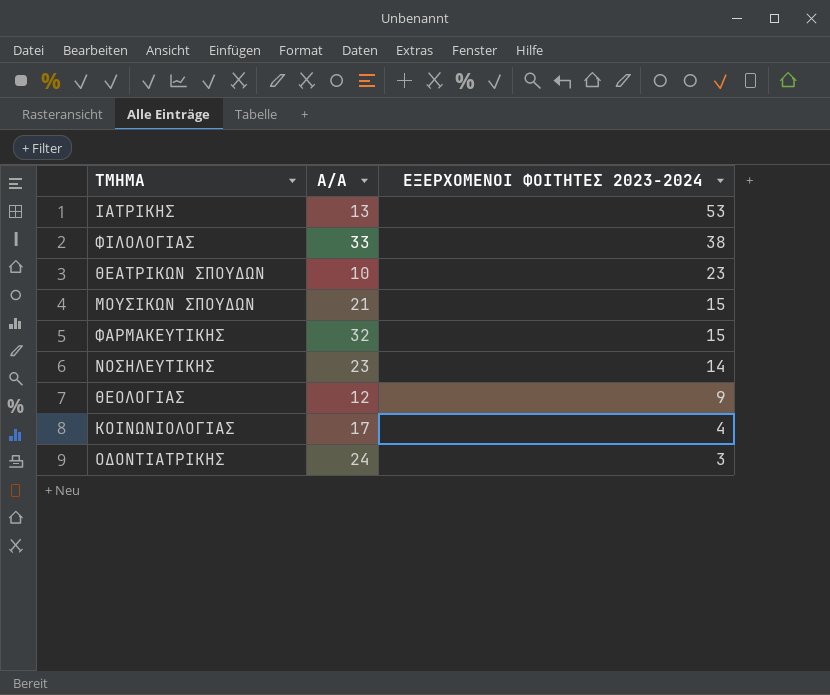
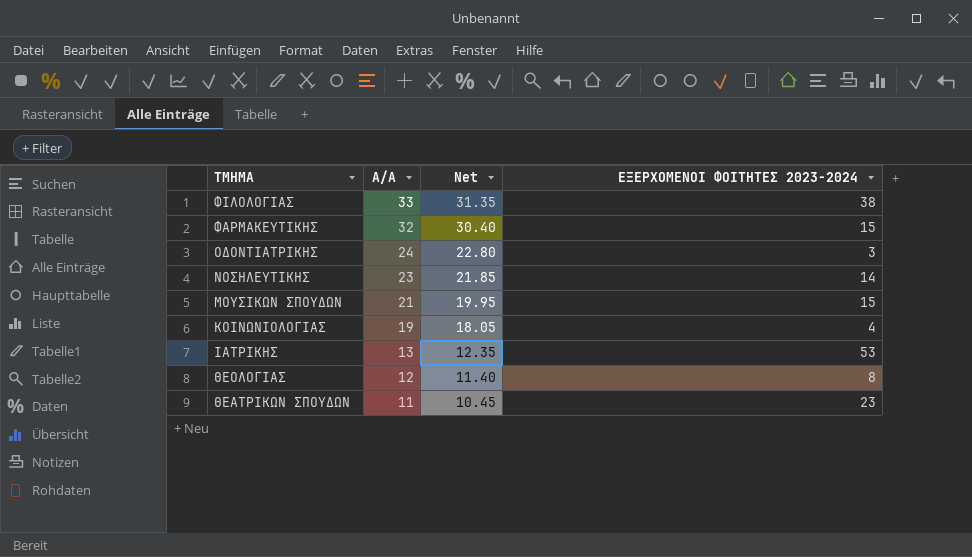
row order: ΕΞΕΡΧOMENOI ΦΟΙΤΗΤΕΣ 2023-2024 descending -> TMHMA descending
column Net | formula: none -> [Α/A] * 0.95
ΚΟΙΝΩΝΙΟΛΟΓΙΑΣ | Α/A: 17 -> 19
ΘΕΟΛΟΓΙΑΣ | ΕΞΕΡΧOMENOI ΦΟΙΤΗΤΕΣ 2023-2024: 9 -> 8
ΘΕΑΤΡΙΚΩΝ ΣΠΟΥΔΩΝ | Α/A: 10 -> 11

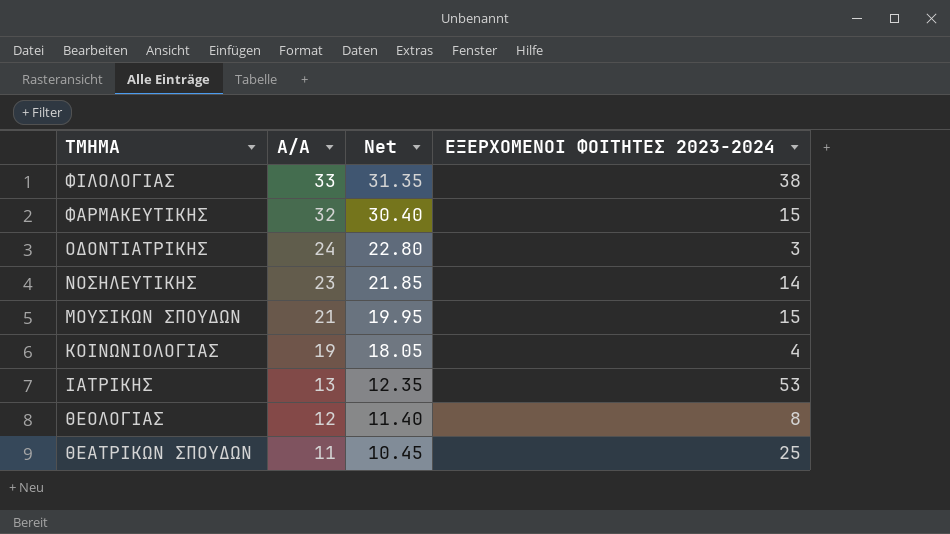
ΘΕΑΤΡΙΚΩΝ ΣΠΟΥΔΩΝ | ΕΞΕΡΧOMENOI ΦΟΙΤΗΤΕΣ 2023-2024: 23 -> 25

